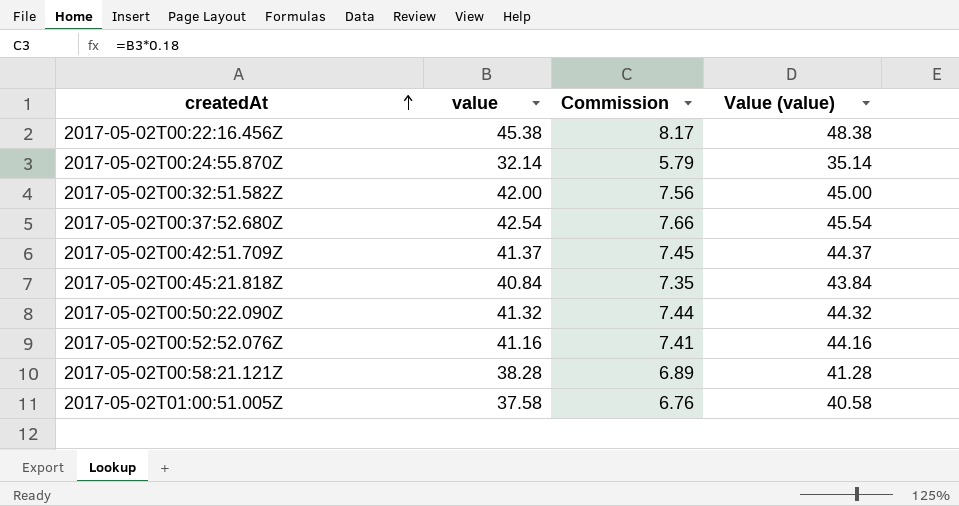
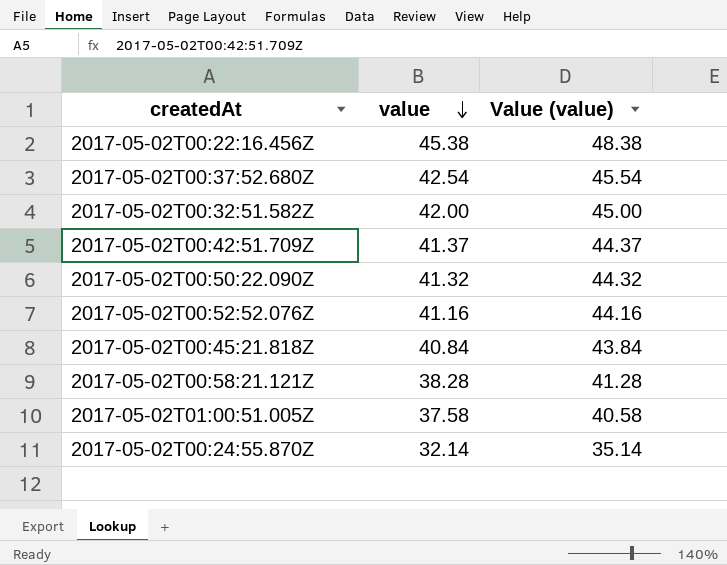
row order: createdAt ascending -> value descending
column Commission | formula: [value] * 0.18 -> none

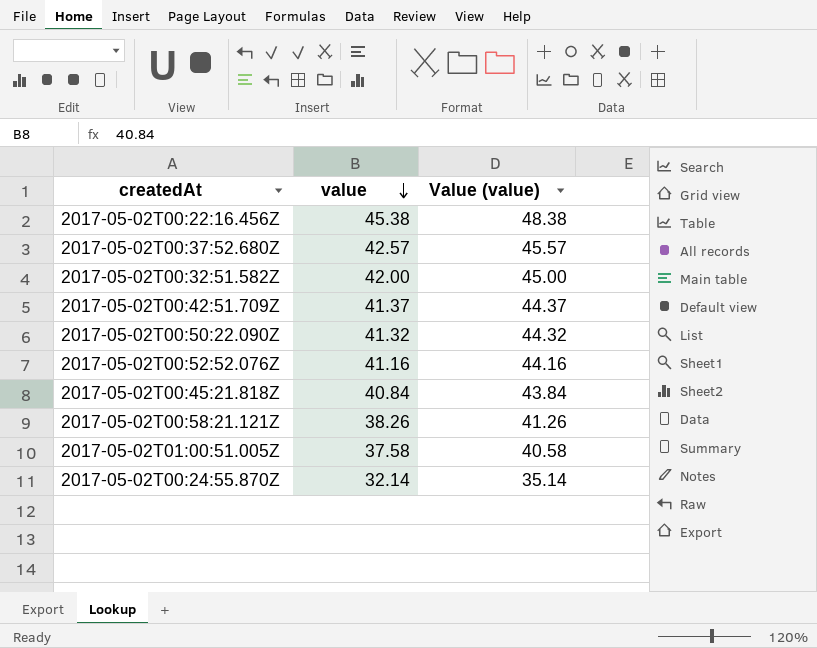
2017-05-02T00:37:52.680Z | value: 42.54 -> 42.57
2017-05-02T00:37:52.680Z | Value (value): 45.54 -> 45.57
2017-05-02T00:58:21.121Z | value: 38.28 -> 38.26
2017-05-02T00:58:21.121Z | Value (value): 41.28 -> 41.26

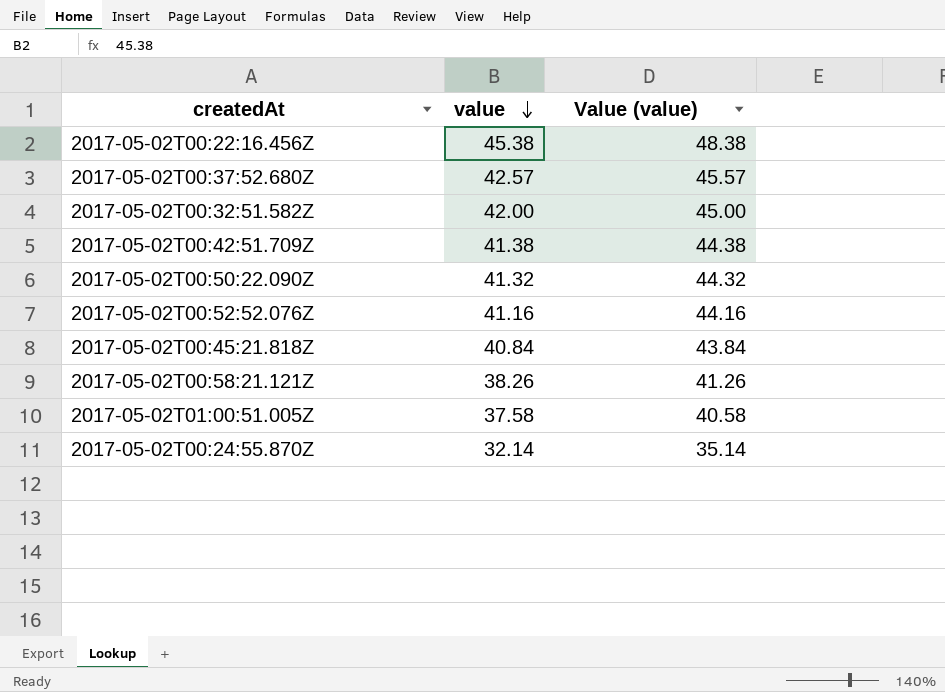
2017-05-02T00:42:51.709Z | value: 41.37 -> 41.38
2017-05-02T00:42:51.709Z | Value (value): 44.37 -> 44.38

